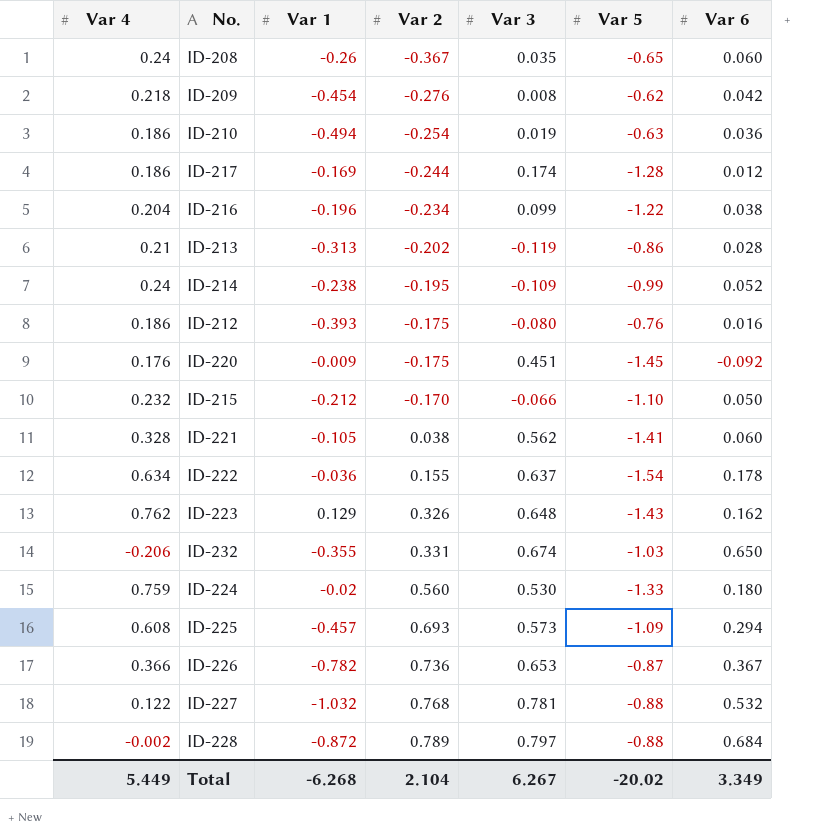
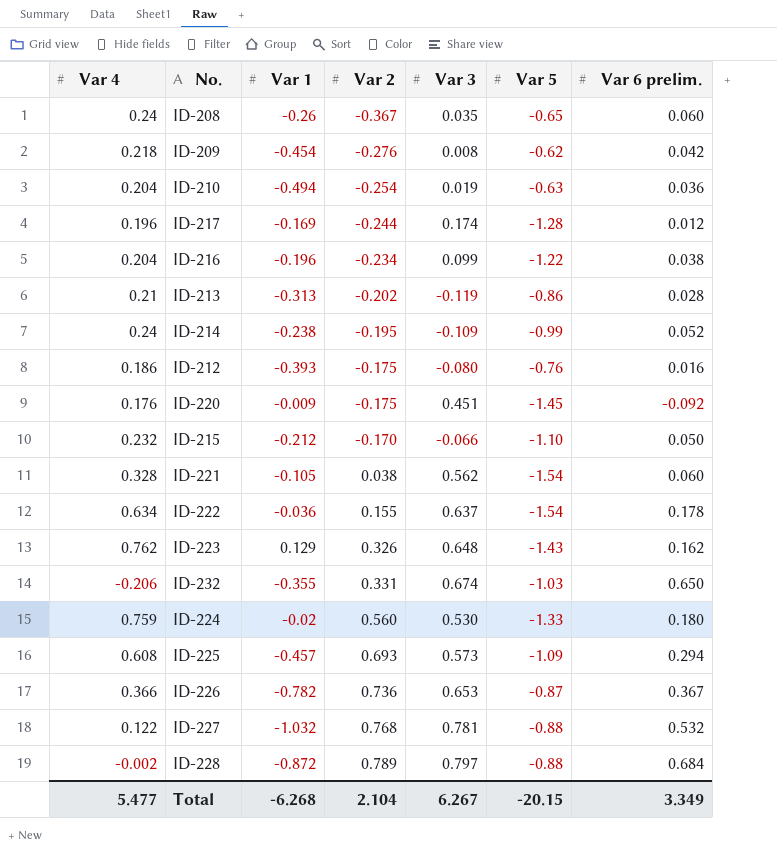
column name: Var 6 -> Var 6 prelim.
ID-210 | Var 4: 0.186 -> 0.204
ID-217 | Var 4: 0.186 -> 0.196
ID-221 | Var 5: -1.41 -> -1.54
Total | Var 4: 5.449 -> 5.477
Total | Var 5: -20.02 -> -20.15

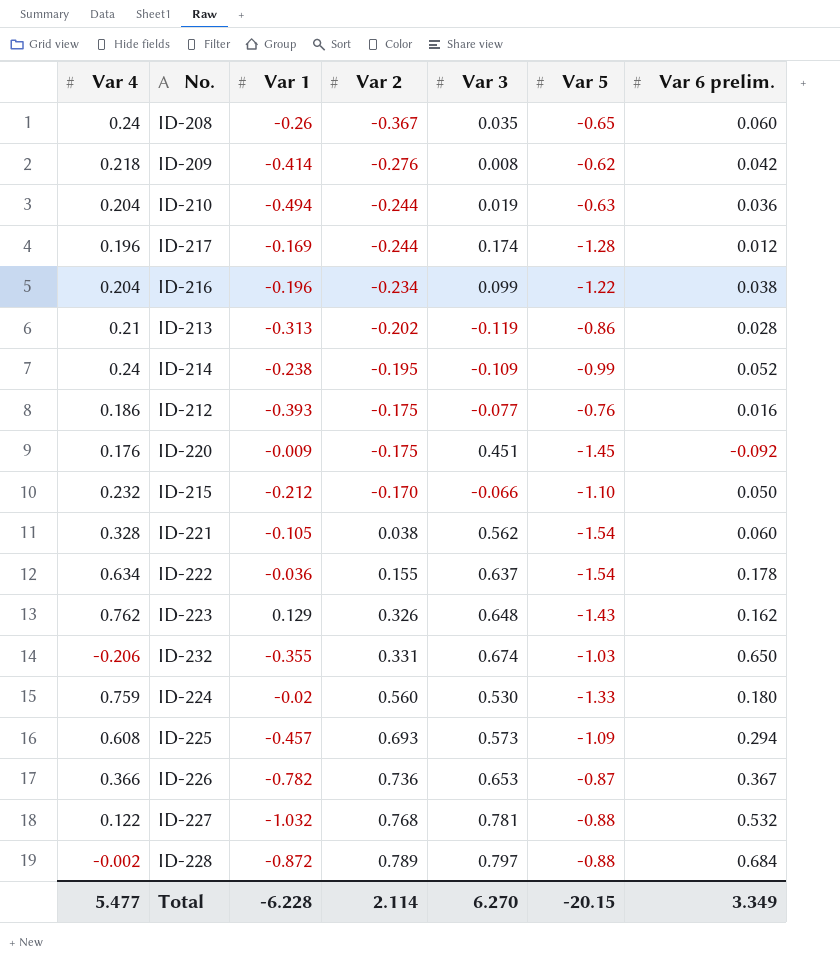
ID-209 | Var 1: -0.454 -> -0.414
ID-210 | Var 2: -0.254 -> -0.244
ID-212 | Var 3: -0.080 -> -0.077
Total | Var 1: -6.268 -> -6.228
Total | Var 2: 2.104 -> 2.114
Total | Var 3: 6.267 -> 6.270

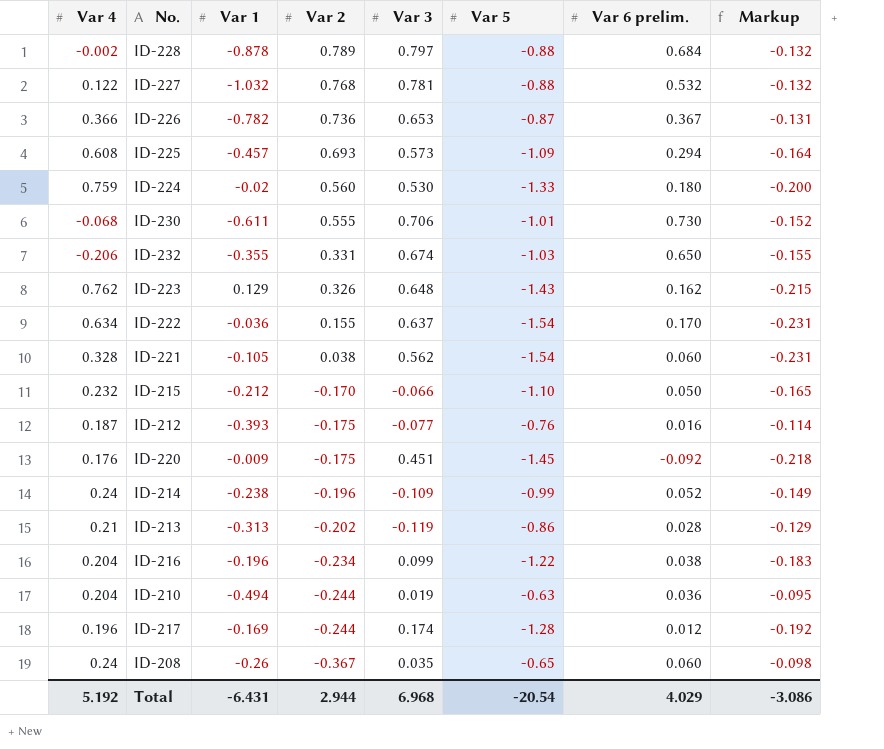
row order: Var 2 ascending -> Var 2 descending
column Markup | formula: none -> [Var 5] * 0.15
row ID-209: 0.218 | -0.414 | -0.276 | 0.008 | -0.62 | 0.042 -> none
ID-228 | Var 1: -0.872 -> -0.878
row ID-230: none -> -0.068 | -0.611 | 0.555 | 0.706 | -1.01 | 0.730 | -0.152
ID-222 | Var 6 prelim.: 0.178 -> 0.170
ID-212 | Var 4: 0.186 -> 0.187
ID-214 | Var 2: -0.195 -> -0.196
Total | Var 4: 5.477 -> 5.192
Total | Var 1: -6.228 -> -6.431
Total | Var 2: 2.114 -> 2.944
Total | Var 3: 6.270 -> 6.968
Total | Var 5: -20.15 -> -20.54
Total | Var 6 prelim.: 3.349 -> 4.029

